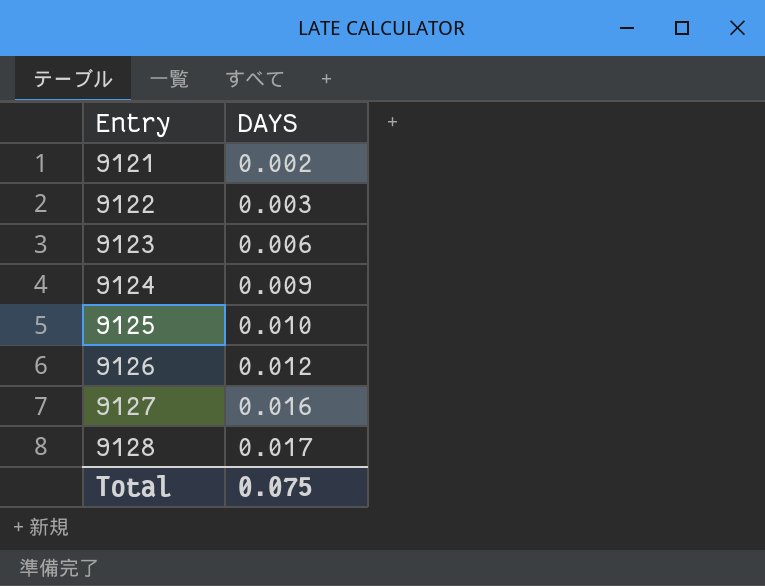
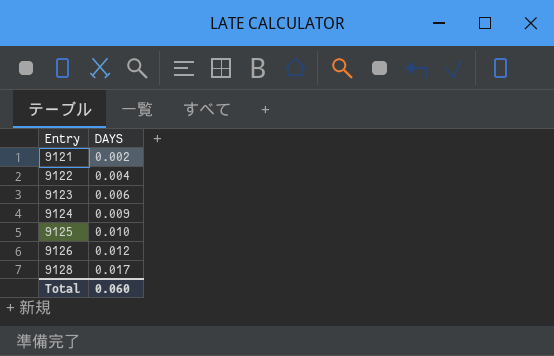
row 9127: 0.016 -> none
9122 | DAYS: 0.003 -> 0.004
Total | DAYS: 0.075 -> 0.060

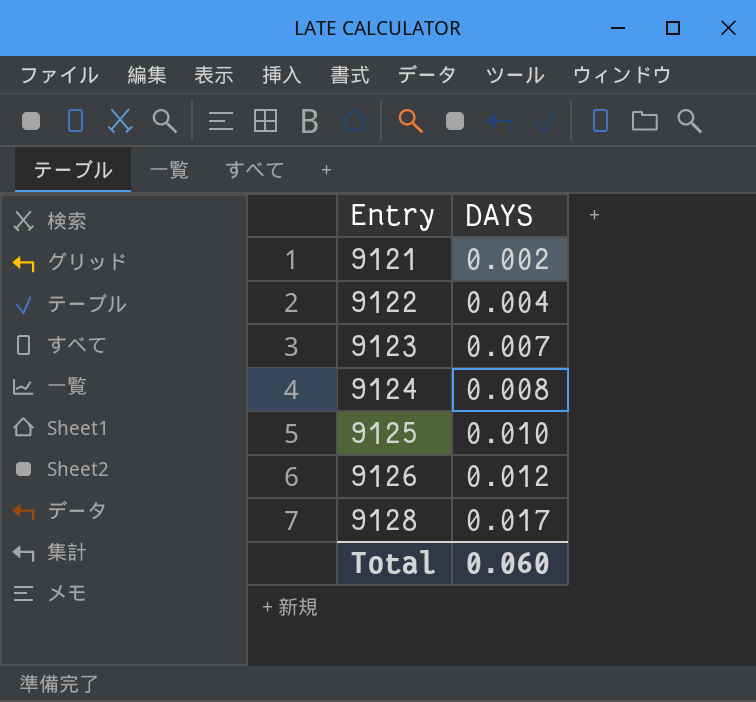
9123 | DAYS: 0.006 -> 0.007
9124 | DAYS: 0.009 -> 0.008

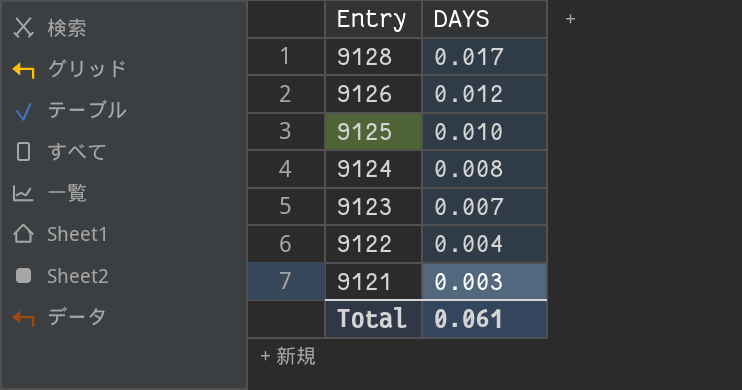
row order: Entry ascending -> Entry descending
9121 | DAYS: 0.002 -> 0.003
Total | DAYS: 0.060 -> 0.061

